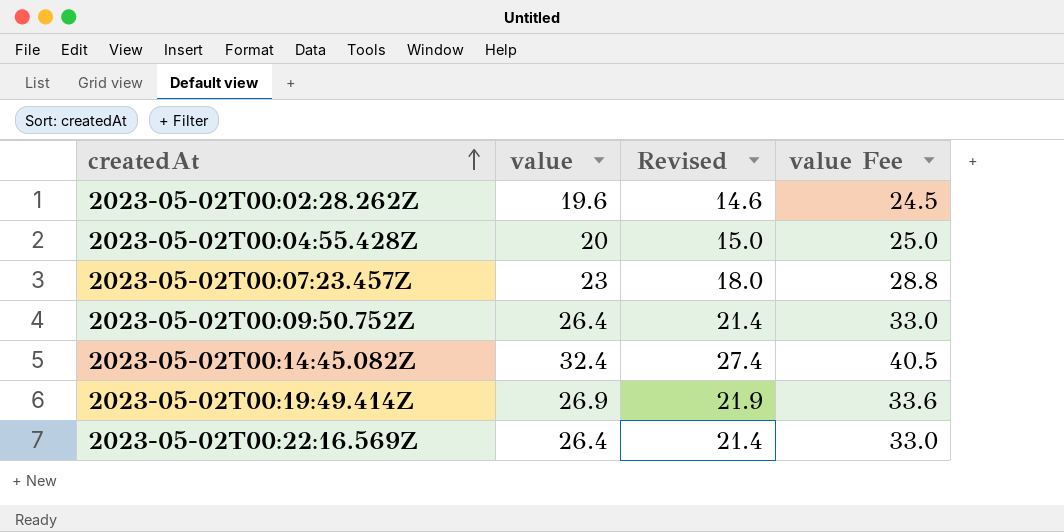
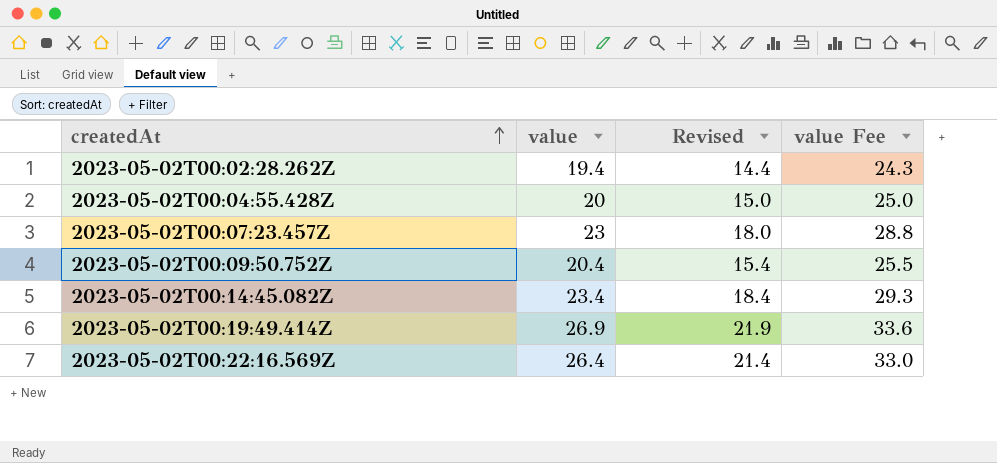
2023-05-02T00:02:28.262Z | value: 19.6 -> 19.4
2023-05-02T00:02:28.262Z | Revised: 14.6 -> 14.4
2023-05-02T00:02:28.262Z | value Fee: 24.5 -> 24.3
2023-05-02T00:09:50.752Z | value: 26.4 -> 20.4
2023-05-02T00:09:50.752Z | Revised: 21.4 -> 15.4
2023-05-02T00:09:50.752Z | value Fee: 33.0 -> 25.5
2023-05-02T00:14:45.082Z | value: 32.4 -> 23.4
2023-05-02T00:14:45.082Z | Revised: 27.4 -> 18.4
2023-05-02T00:14:45.082Z | value Fee: 40.5 -> 29.3

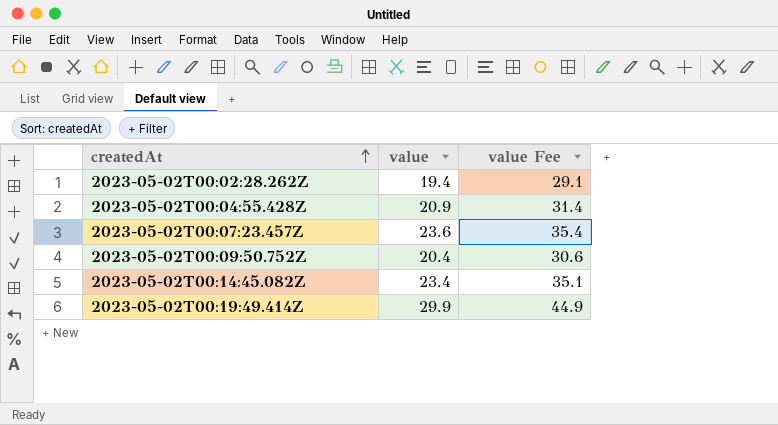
column Revised | formula: [value] - 5 -> none
column value Fee | formula: [value] * 1.25 -> [value] * 1.5
row 2023-05-02T00:22:16.569Z: 26.4 | 21.4 | 33.0 -> none
2023-05-02T00:04:55.428Z | value: 20 -> 20.9
2023-05-02T00:07:23.457Z | value: 23 -> 23.6
2023-05-02T00:19:49.414Z | value: 26.9 -> 29.9

